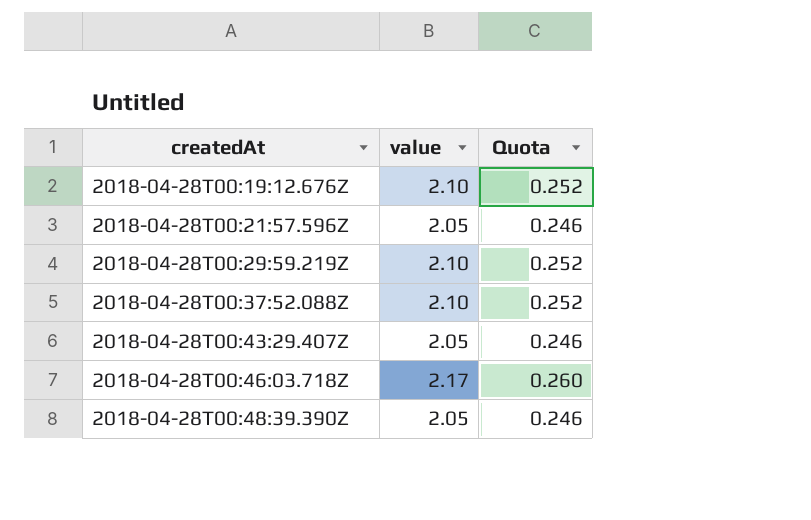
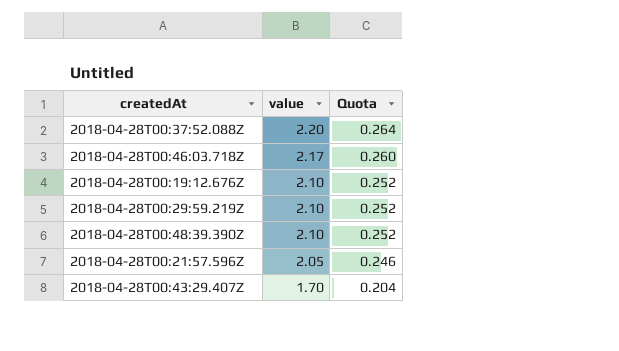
row order: createdAt ascending -> value descending
2018-04-28T00:37:52.088Z | value: 2.10 -> 2.20
2018-04-28T00:37:52.088Z | Quota: 0.252 -> 0.264
2018-04-28T00:48:39.390Z | value: 2.05 -> 2.10
2018-04-28T00:48:39.390Z | Quota: 0.246 -> 0.252
2018-04-28T00:43:29.407Z | value: 2.05 -> 1.70
2018-04-28T00:43:29.407Z | Quota: 0.246 -> 0.204

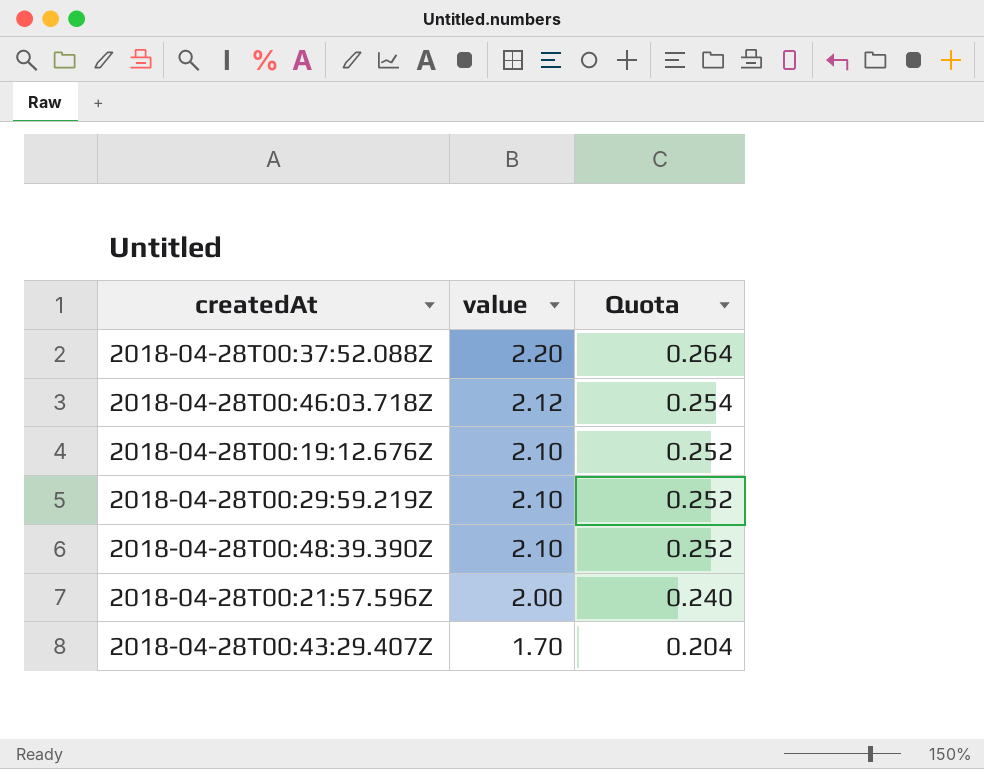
2018-04-28T00:46:03.718Z | value: 2.17 -> 2.12
2018-04-28T00:46:03.718Z | Quota: 0.260 -> 0.254
2018-04-28T00:21:57.596Z | value: 2.05 -> 2.00
2018-04-28T00:21:57.596Z | Quota: 0.246 -> 0.240

